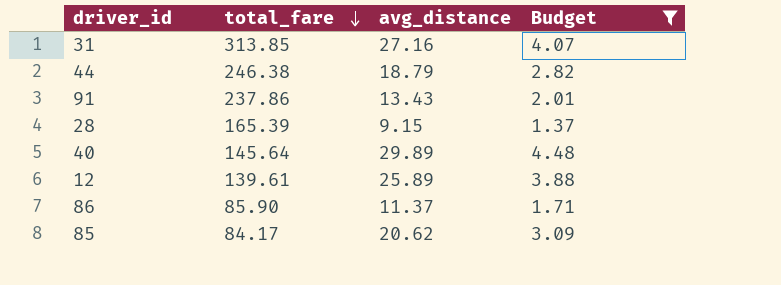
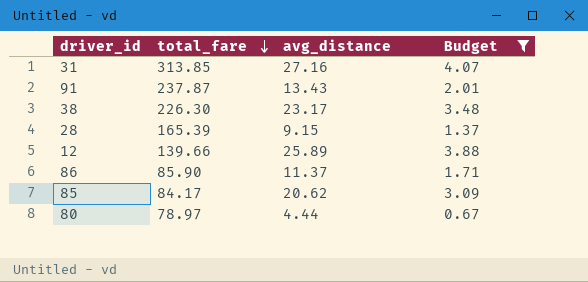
row 44: 246.38 | 18.79 | 2.82 -> none
row 40: 145.64 | 29.89 | 4.48 -> none
91 | total_fare: 237.86 -> 237.87
row 38: none -> 226.30 | 23.17 | 3.48
12 | total_fare: 139.61 -> 139.66
row 80: none -> 78.97 | 4.44 | 0.67

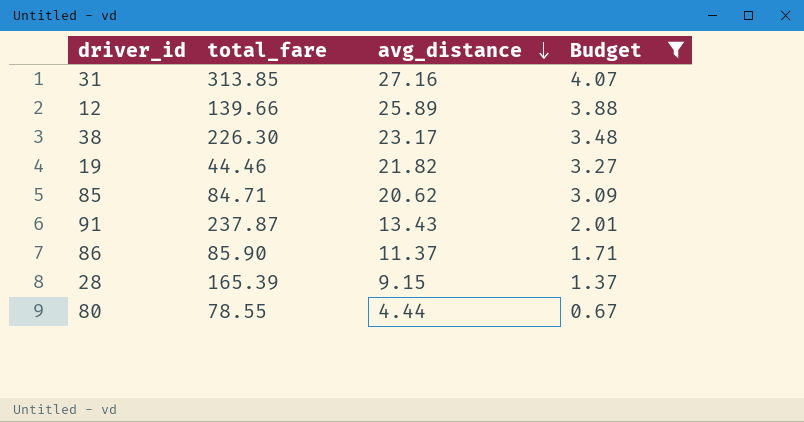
row order: total_fare descending -> avg_distance descending
row 19: none -> 44.46 | 21.82 | 3.27
85 | total_fare: 84.17 -> 84.71
80 | total_fare: 78.97 -> 78.55

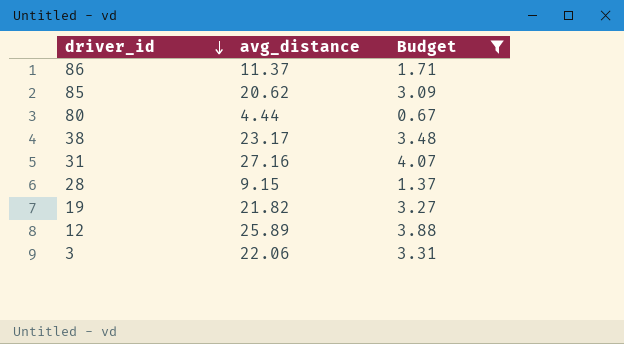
row order: avg_distance descending -> driver_id descending
column total_fare | position: 2 -> none
row 91: 237.87 | 13.43 | 2.01 -> none
row 3: none -> 22.06 | 3.31

